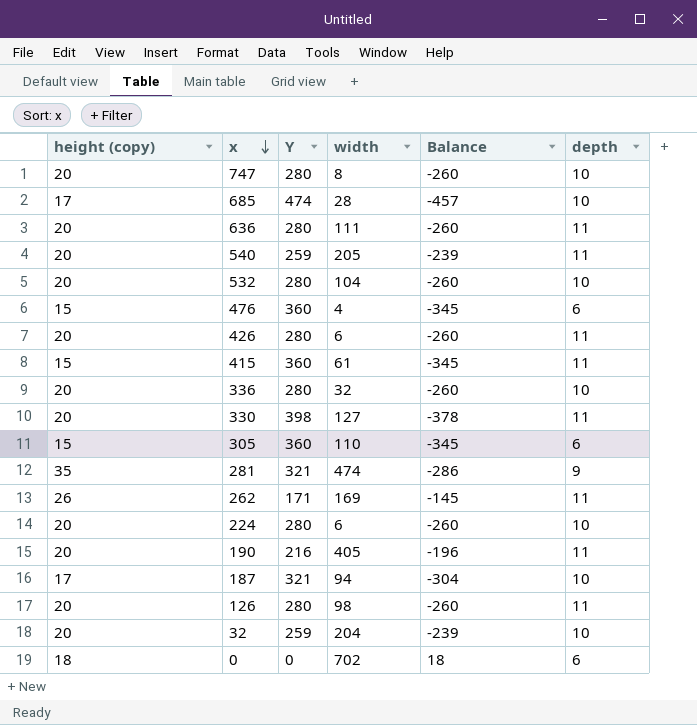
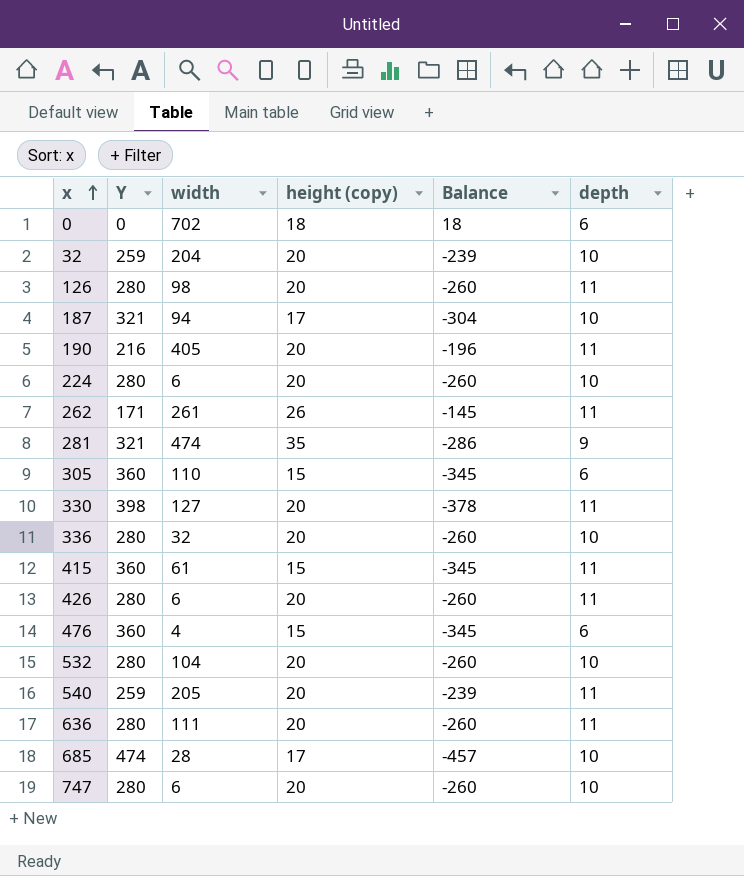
row order: x descending -> x ascending
column height (copy) | position: 1 -> 4
262 | width: 169 -> 261
747 | width: 8 -> 6

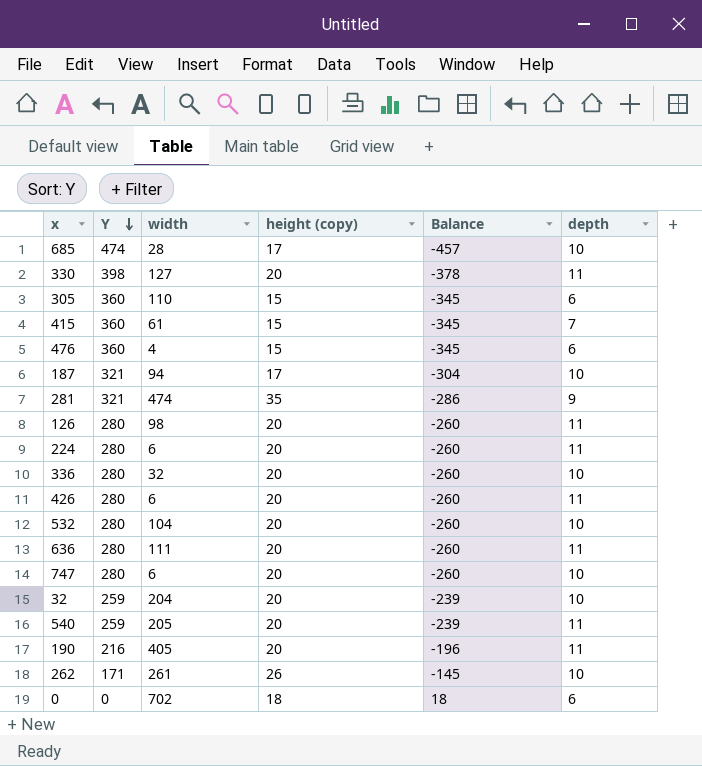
row order: x ascending -> Y descending
415 | depth: 11 -> 7
224 | depth: 10 -> 11
262 | depth: 11 -> 10

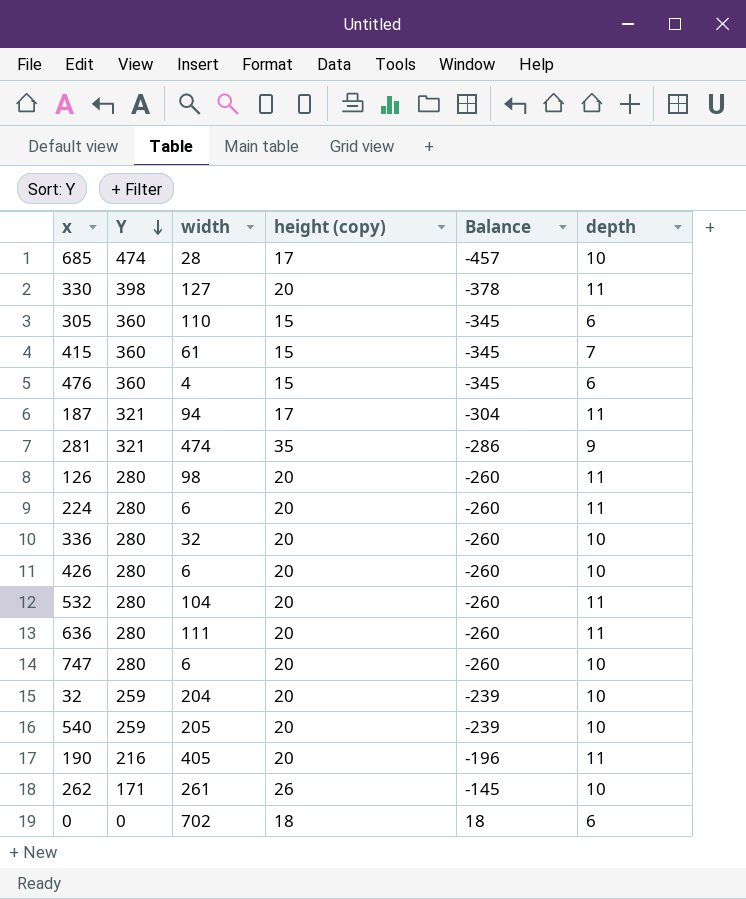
187 | depth: 10 -> 11
426 | depth: 11 -> 10
532 | depth: 10 -> 11
540 | depth: 11 -> 10

